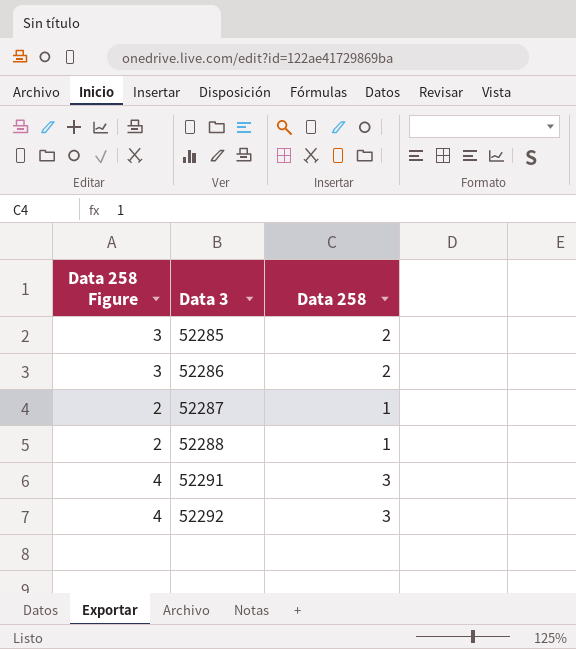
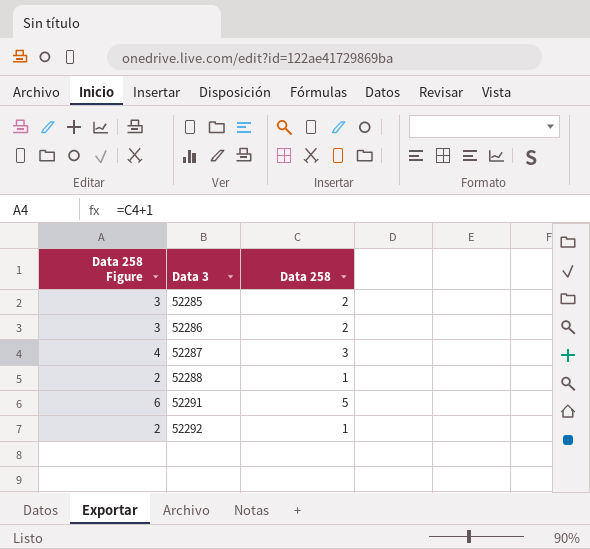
52287 | Data 258 Figure: 2 -> 4
52287 | Data 258: 1 -> 3
52291 | Data 258 Figure: 4 -> 6
52291 | Data 258: 3 -> 5
52292 | Data 258 Figure: 4 -> 2
52292 | Data 258: 3 -> 1

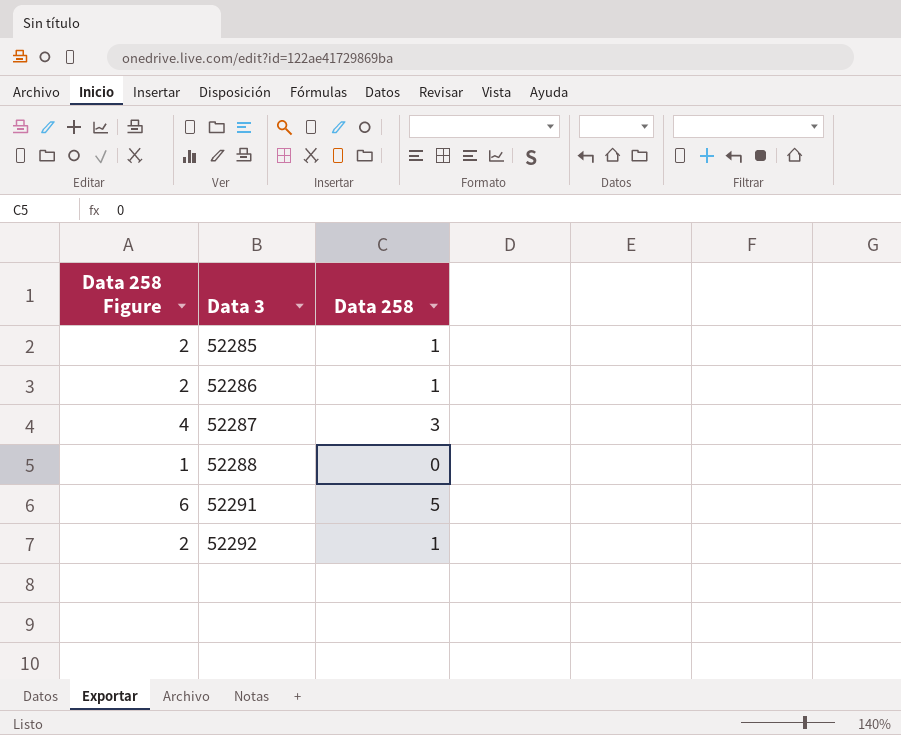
52285 | Data 258 Figure: 3 -> 2
52285 | Data 258: 2 -> 1
52286 | Data 258 Figure: 3 -> 2
52286 | Data 258: 2 -> 1
52288 | Data 258 Figure: 2 -> 1
52288 | Data 258: 1 -> 0

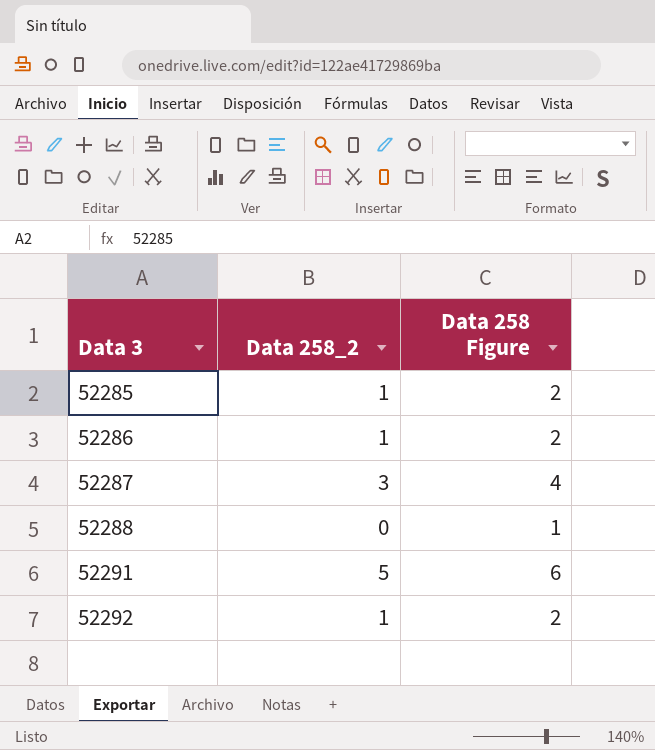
column name: Data 258 -> Data 258_2
column Data 258 Figure | position: 1 -> 3

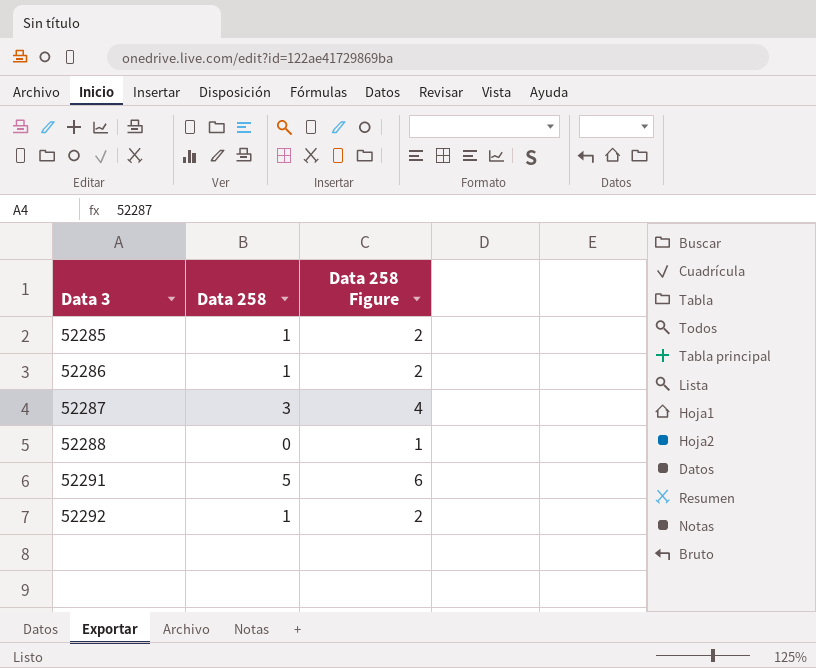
column name: Data 258_2 -> Data 258

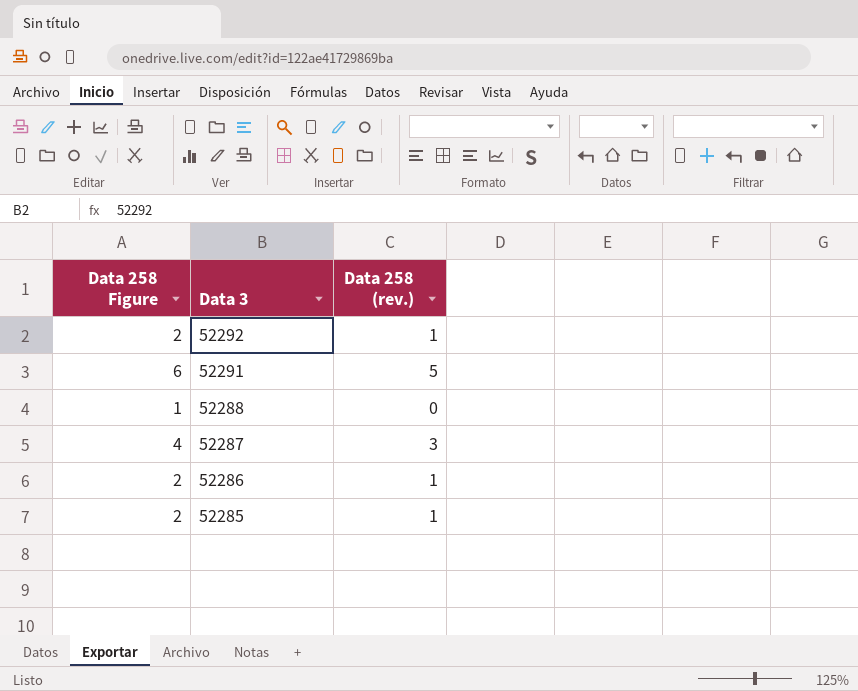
row order: Data 3 ascending -> Data 3 descending
column Data 258 Figure | position: 3 -> 1
column name: Data 258 -> Data 258 (rev.)

